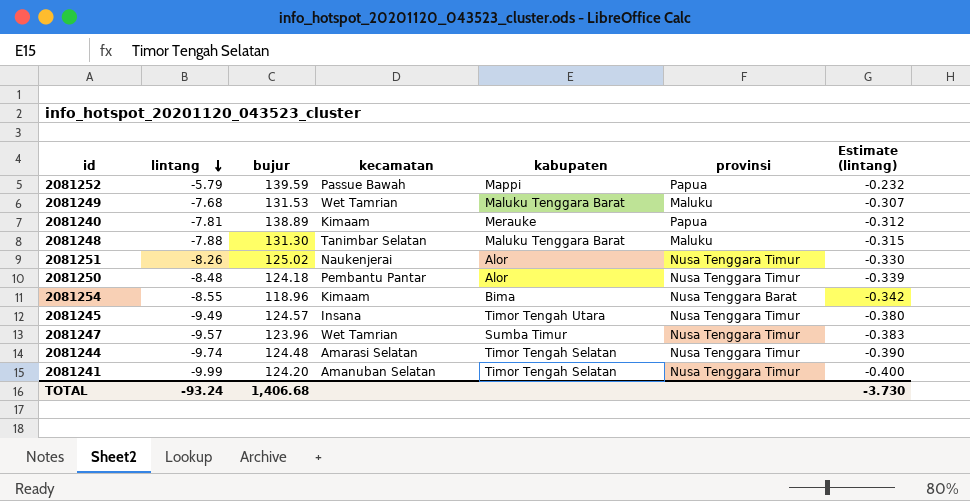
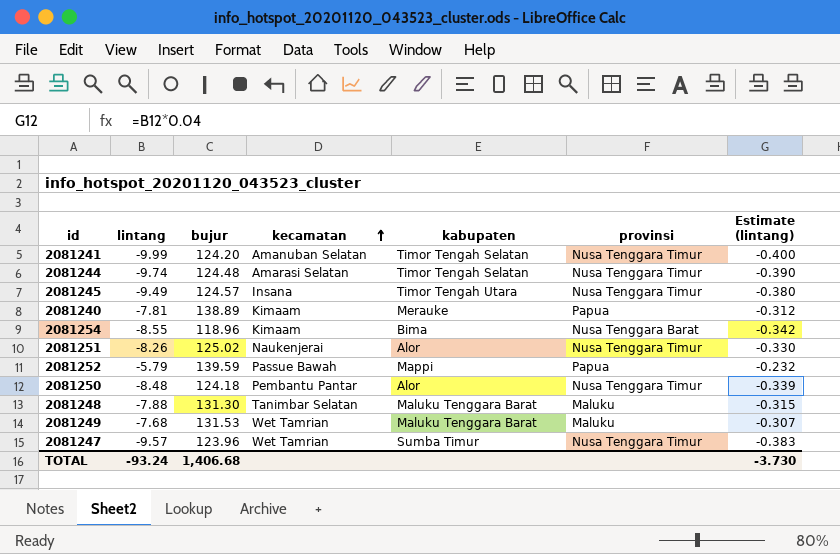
row order: lintang descending -> kecamatan ascending

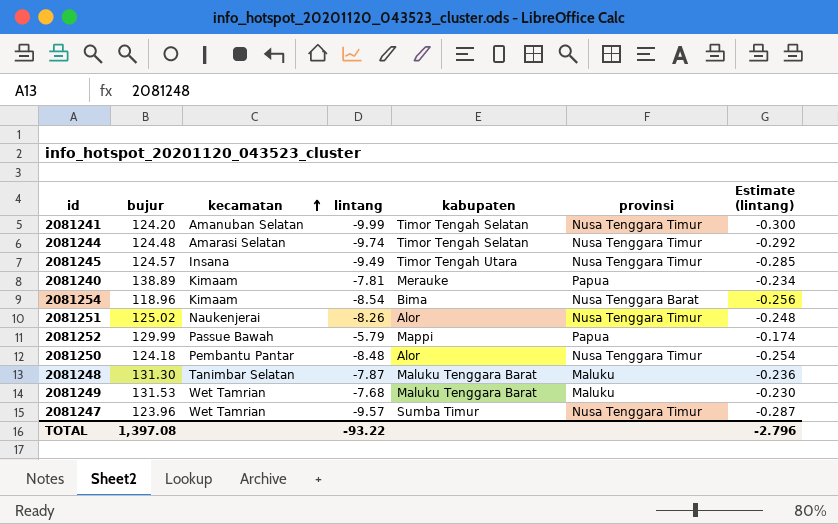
column lintang | position: 2 -> 4
column Estimate (lintang) | formula: [lintang] * 0.04 -> [lintang] * 0.03
2081254 | lintang: -8.55 -> -8.54
2081252 | bujur: 139.59 -> 129.99
2081248 | lintang: -7.88 -> -7.87
TOTAL | bujur: 1,406.68 -> 1,397.08
TOTAL | lintang: -93.24 -> -93.22
TOTAL | Estimate (lintang): -3.730 -> -2.796

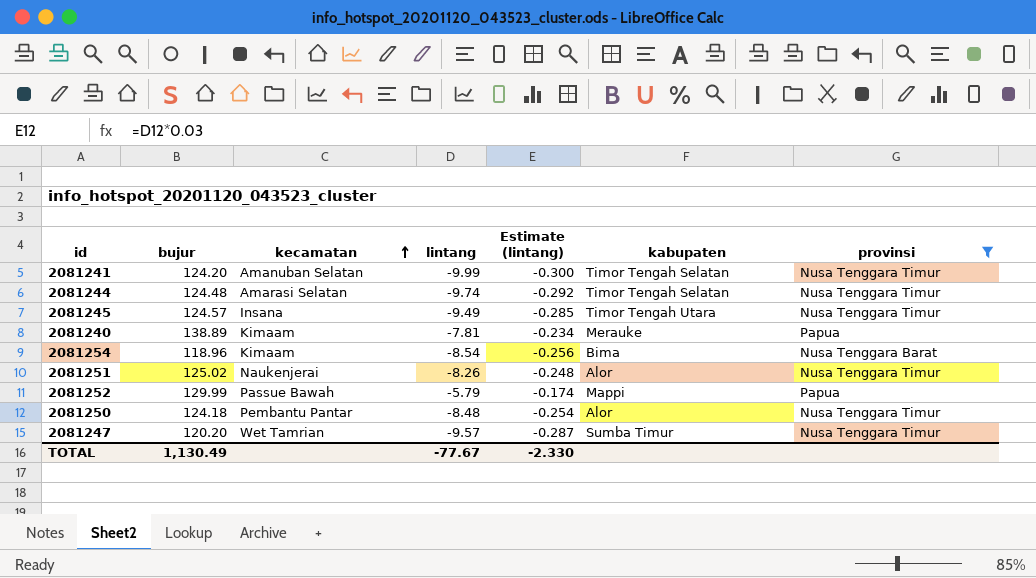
filter: none -> provinsi != Maluku
column Estimate (lintang) | position: 7 -> 5
2081247 | bujur: 123.96 -> 120.20
TOTAL | bujur: 1,397.08 -> 1,130.49
TOTAL | lintang: -93.22 -> -77.67
TOTAL | Estimate (lintang): -2.796 -> -2.330

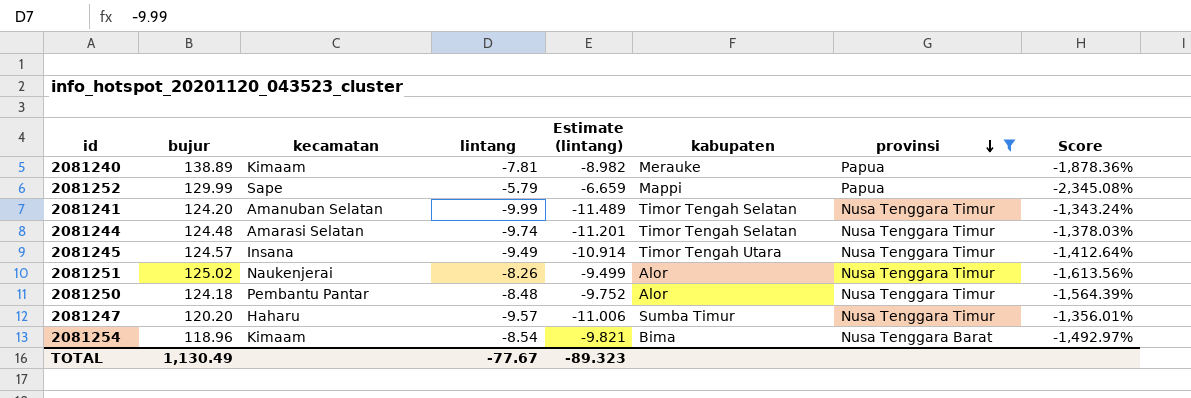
row order: kecamatan ascending -> provinsi descending
column Estimate (lintang) | formula: [lintang] * 0.03 -> [lintang] * 1.15
column Score | formula: none -> ([bujur] - [lintang]) / [lintang]
2081252 | kecamatan: Passue Bawah -> Sape
2081247 | kecamatan: Wet Tamrian -> Haharu
TOTAL | Estimate (lintang): -2.330 -> -89.323

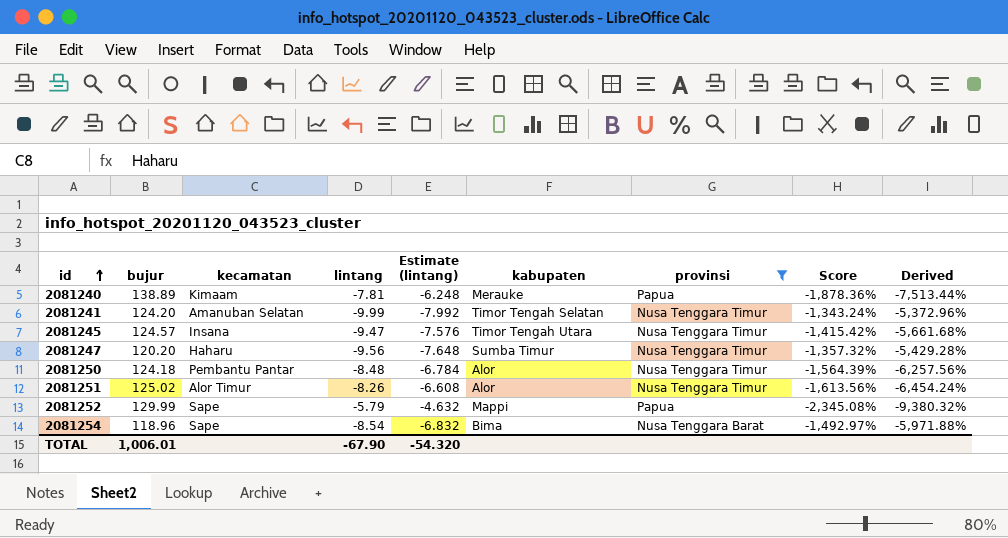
row order: provinsi descending -> id ascending
column Estimate (lintang) | formula: [lintang] * 1.15 -> [lintang] * 0.8
column Derived | formula: none -> [Score] * 4
row 2081244: 124.48 | Amarasi Selatan | -9.74 | -11.201 | Timor Tengah Selatan | Nusa Tenggara Timur | -1,378.03% -> none
2081245 | lintang: -9.49 -> -9.47
2081245 | Score: -1,412.64% -> -1,415.42%
2081247 | lintang: -9.57 -> -9.56
2081247 | Score: -1,356.01% -> -1,357.32%
2081251 | kecamatan: Naukenjerai -> Alor Timur
2081254 | kecamatan: Kimaam -> Sape
TOTAL | bujur: 1,130.49 -> 1,006.01
TOTAL | lintang: -77.67 -> -67.90
TOTAL | Estimate (lintang): -89.323 -> -54.320

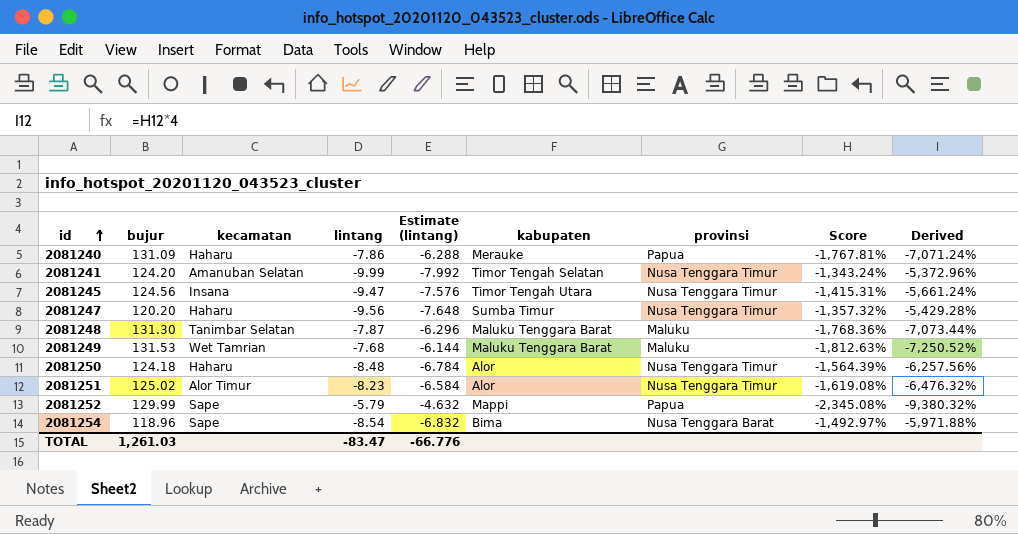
filter: provinsi != Maluku -> none
2081240 | bujur: 138.89 -> 131.09
2081240 | kecamatan: Kimaam -> Haharu
2081240 | lintang: -7.81 -> -7.86
2081240 | Estimate (lintang): -6.248 -> -6.288
2081240 | Score: -1,878.36% -> -1,767.81%
2081240 | Derived: -7,513.44% -> -7,071.24%
2081245 | bujur: 124.57 -> 124.56
2081245 | Score: -1,415.42% -> -1,415.31%
2081245 | Derived: -5,661.68% -> -5,661.24%
2081250 | kecamatan: Pembantu Pantar -> Haharu
2081251 | lintang: -8.26 -> -8.23
2081251 | Estimate (lintang): -6.608 -> -6.584
2081251 | Score: -1,613.56% -> -1,619.08%
2081251 | Derived: -6,454.24% -> -6,476.32%
TOTAL | bujur: 1,006.01 -> 1,261.03
TOTAL | lintang: -67.90 -> -83.47
TOTAL | Estimate (lintang): -54.320 -> -66.776

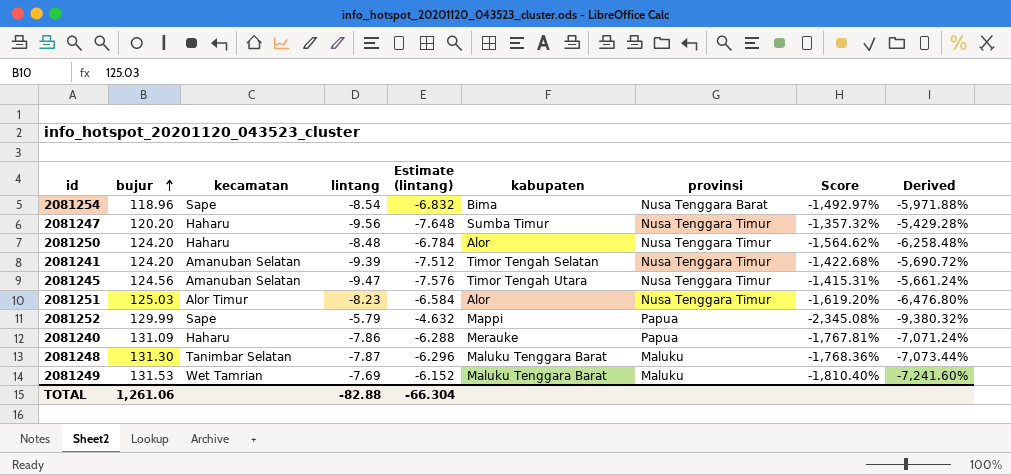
row order: id ascending -> bujur ascending
2081250 | bujur: 124.18 -> 124.20
2081250 | Score: -1,564.39% -> -1,564.62%
2081250 | Derived: -6,257.56% -> -6,258.48%
2081241 | lintang: -9.99 -> -9.39
2081241 | Estimate (lintang): -7.992 -> -7.512
2081241 | Score: -1,343.24% -> -1,422.68%
2081241 | Derived: -5,372.96% -> -5,690.72%
2081245 | kecamatan: Insana -> Amanuban Selatan
2081251 | bujur: 125.02 -> 125.03
2081251 | Score: -1,619.08% -> -1,619.20%
2081251 | Derived: -6,476.32% -> -6,476.80%
2081249 | lintang: -7.68 -> -7.69
2081249 | Estimate (lintang): -6.144 -> -6.152
2081249 | Score: -1,812.63% -> -1,810.40%
2081249 | Derived: -7,250.52% -> -7,241.60%
TOTAL | bujur: 1,261.03 -> 1,261.06
TOTAL | lintang: -83.47 -> -82.88
TOTAL | Estimate (lintang): -66.776 -> -66.304

